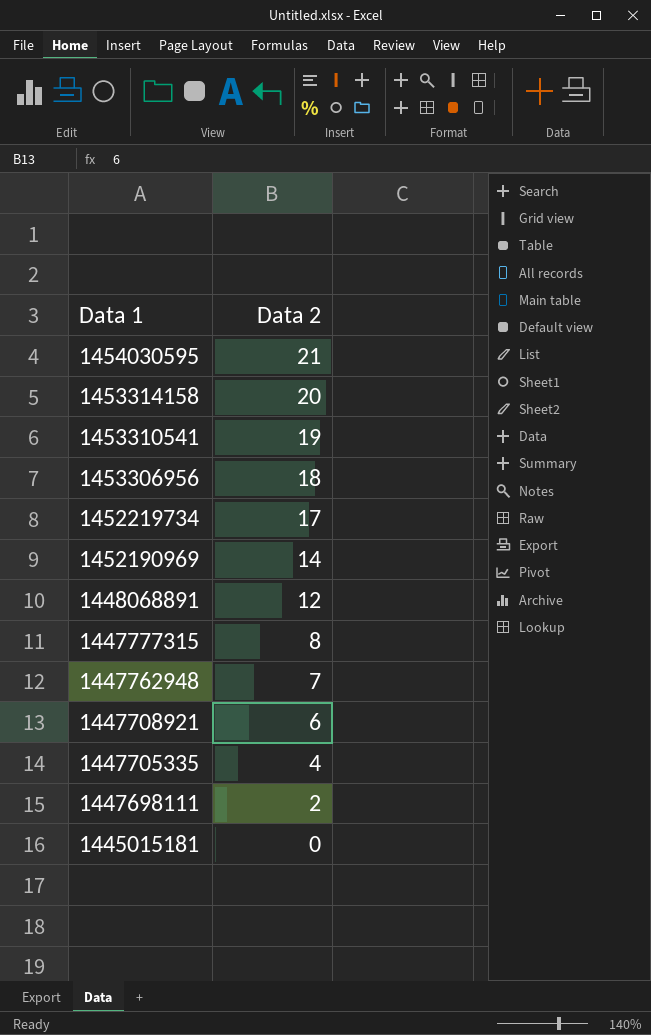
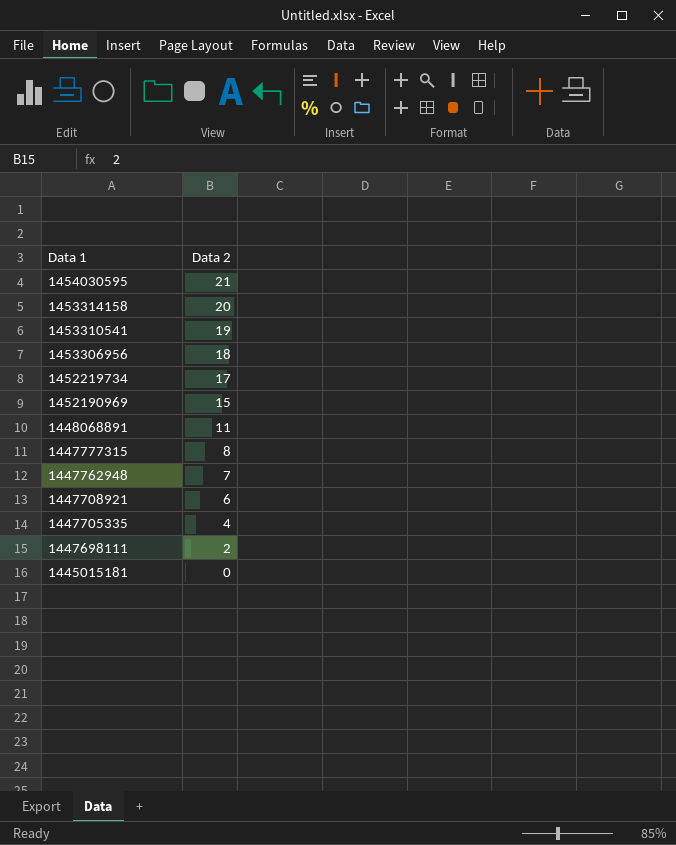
1452190969 | Data 2: 14 -> 15
1448068891 | Data 2: 12 -> 11

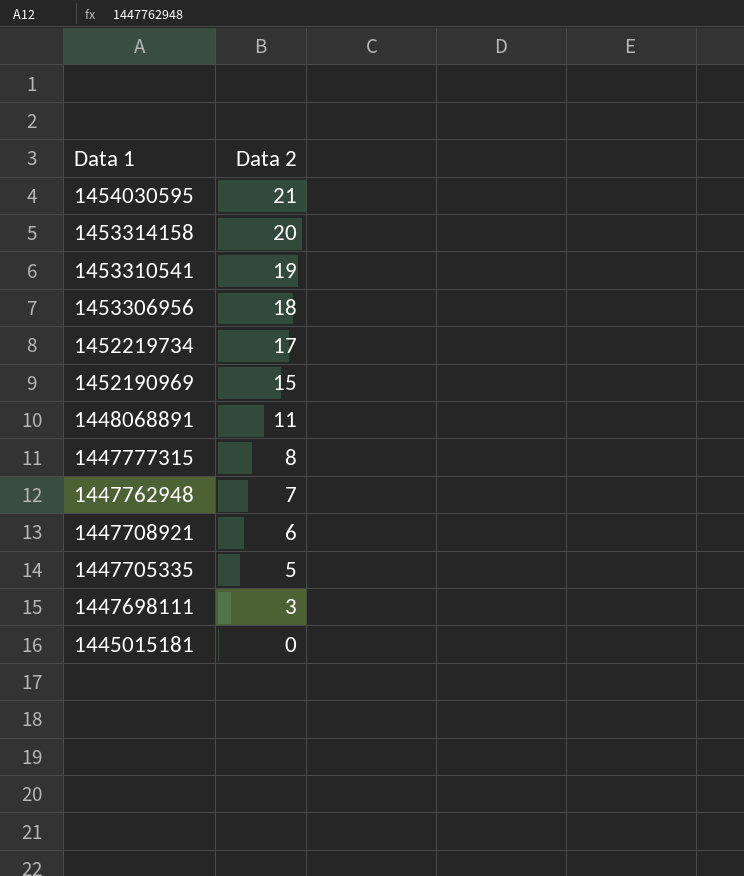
1447705335 | Data 2: 4 -> 5
1447698111 | Data 2: 2 -> 3

